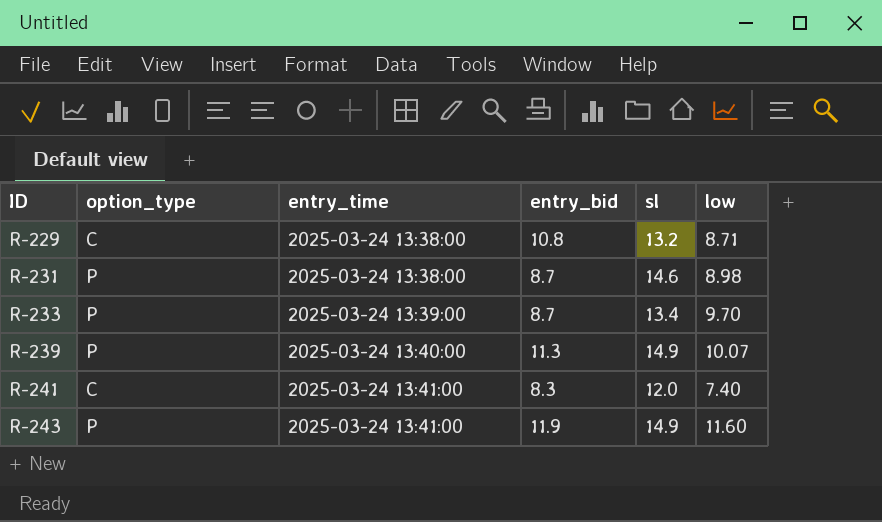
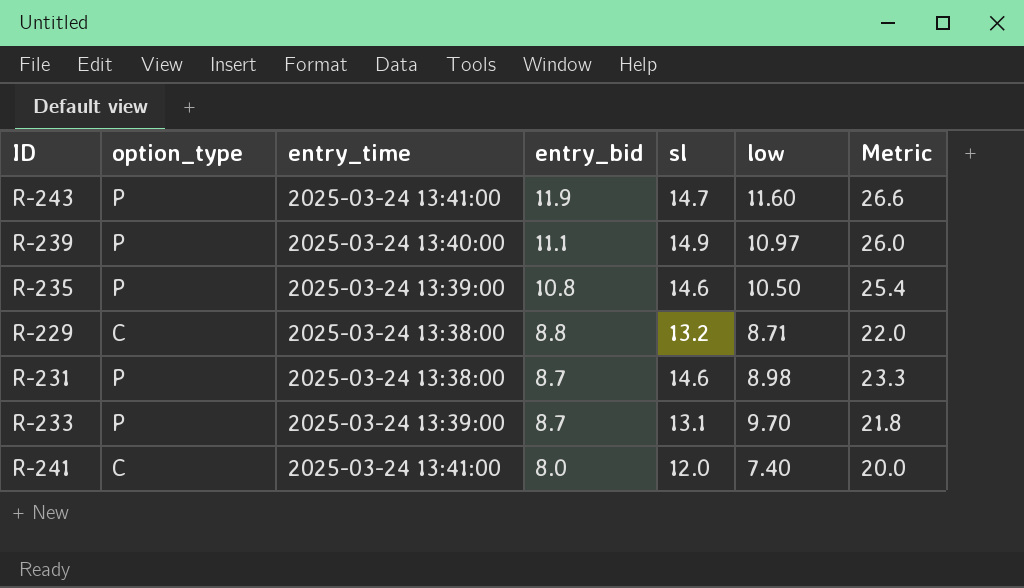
row order: ID ascending -> entry_bid descending
column Metric | formula: none -> [entry_bid] + [sl]
R-243 | sl: 14.9 -> 14.7
R-239 | entry_bid: 11.3 -> 11.1
R-239 | low: 10.07 -> 10.97
row R-235: none -> P | 2025-03-24 13:39:00 | 10.8 | 14.6 | 10.50 | 25.4
R-229 | entry_bid: 10.8 -> 8.8
R-233 | sl: 13.4 -> 13.1
R-241 | entry_bid: 8.3 -> 8.0

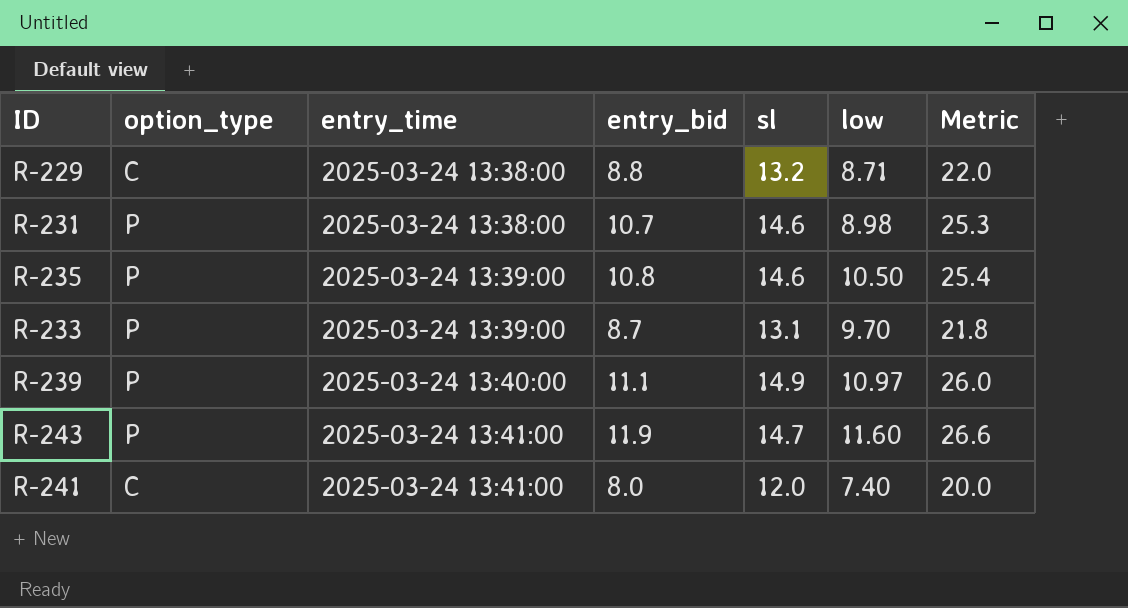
row order: entry_bid descending -> entry_time ascending
R-231 | entry_bid: 8.7 -> 10.7
R-231 | Metric: 23.3 -> 25.3

